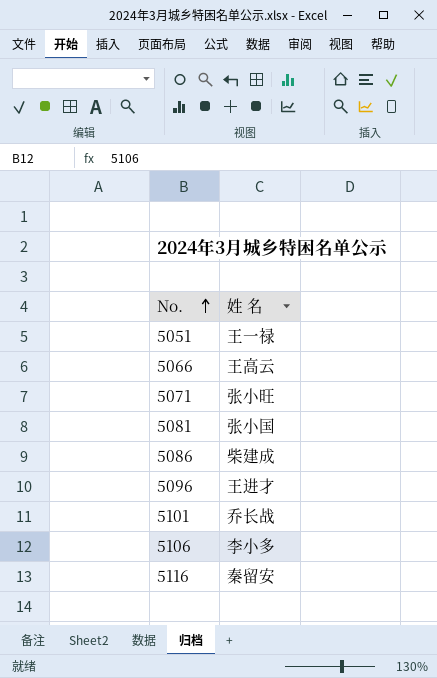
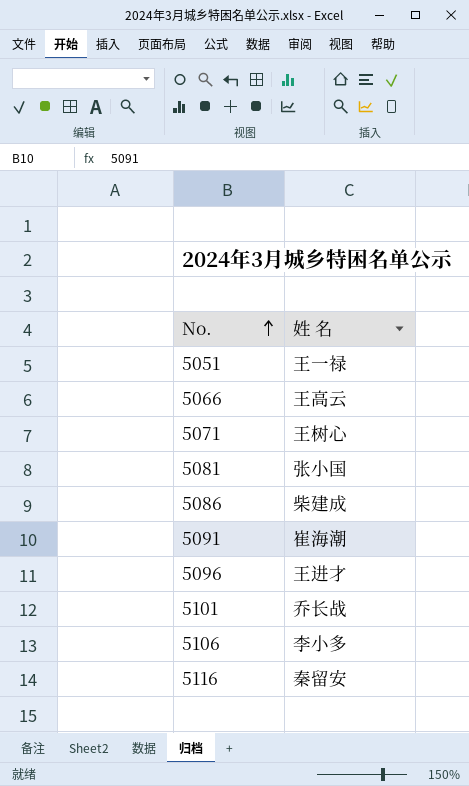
5071 | 姓 名: 张小旺 -> 王树心
row 5091: none -> 崔海潮

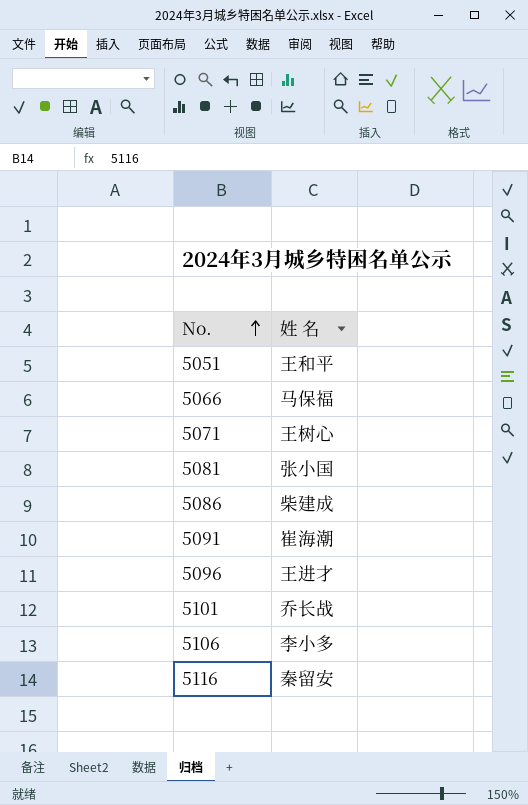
5051 | 姓 名: 王一禄 -> 王和平
5066 | 姓 名: 王高云 -> 马保福

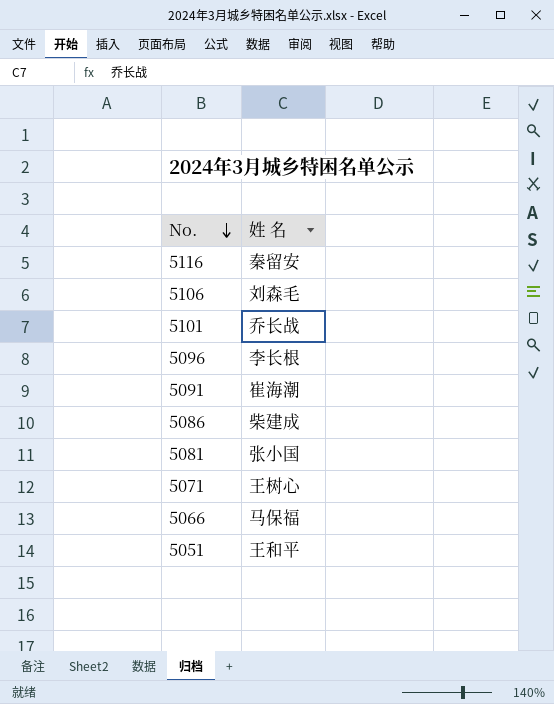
row order: No. ascending -> No. descending
5106 | 姓 名: 李小多 -> 刘森毛
5096 | 姓 名: 王进才 -> 李长根

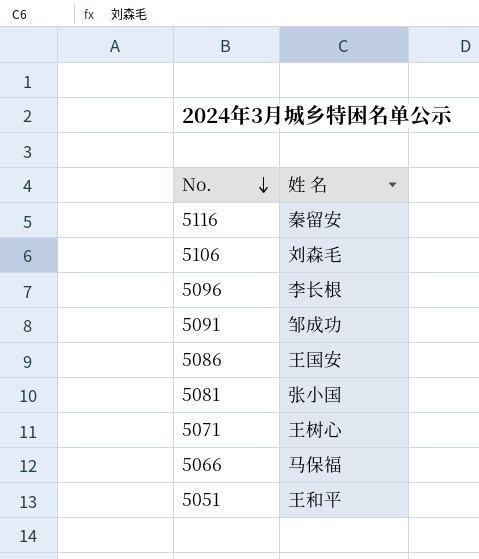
row 5101: 乔长战 -> none
5091 | 姓 名: 崔海潮 -> 邹成功
5086 | 姓 名: 柴建成 -> 王国安

